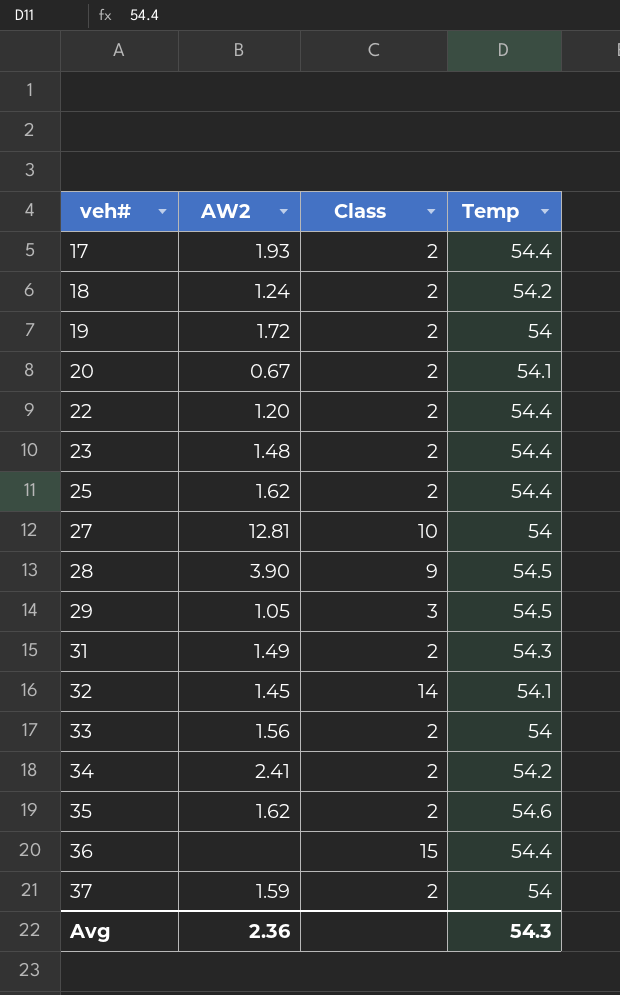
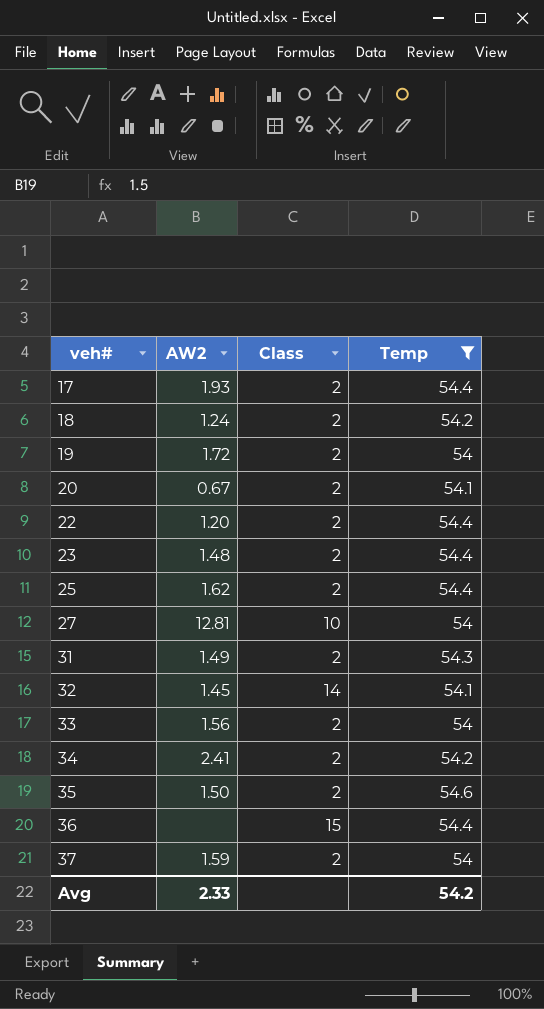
filter: none -> Temp != 54.5
35 | AW2: 1.62 -> 1.50
Avg | AW2: 2.36 -> 2.33
Avg | Temp: 54.3 -> 54.2

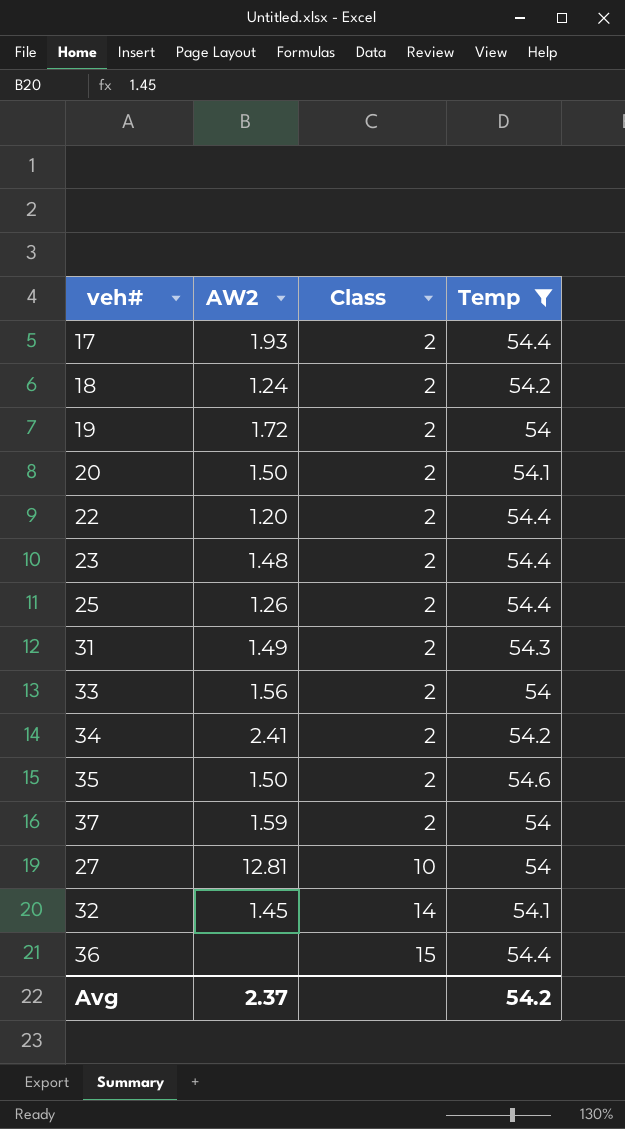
row order: veh# ascending -> Class ascending
20 | AW2: 0.67 -> 1.50
25 | AW2: 1.62 -> 1.26
Avg | AW2: 2.33 -> 2.37

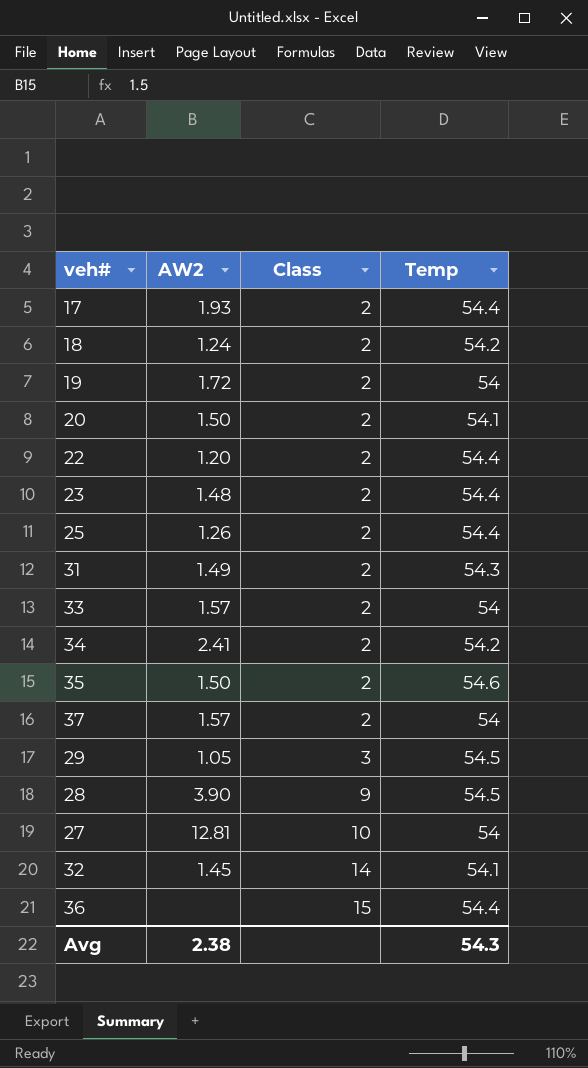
filter: Temp != 54.5 -> none
33 | AW2: 1.56 -> 1.57
37 | AW2: 1.59 -> 1.57
Avg | AW2: 2.37 -> 2.38
Avg | Temp: 54.2 -> 54.3

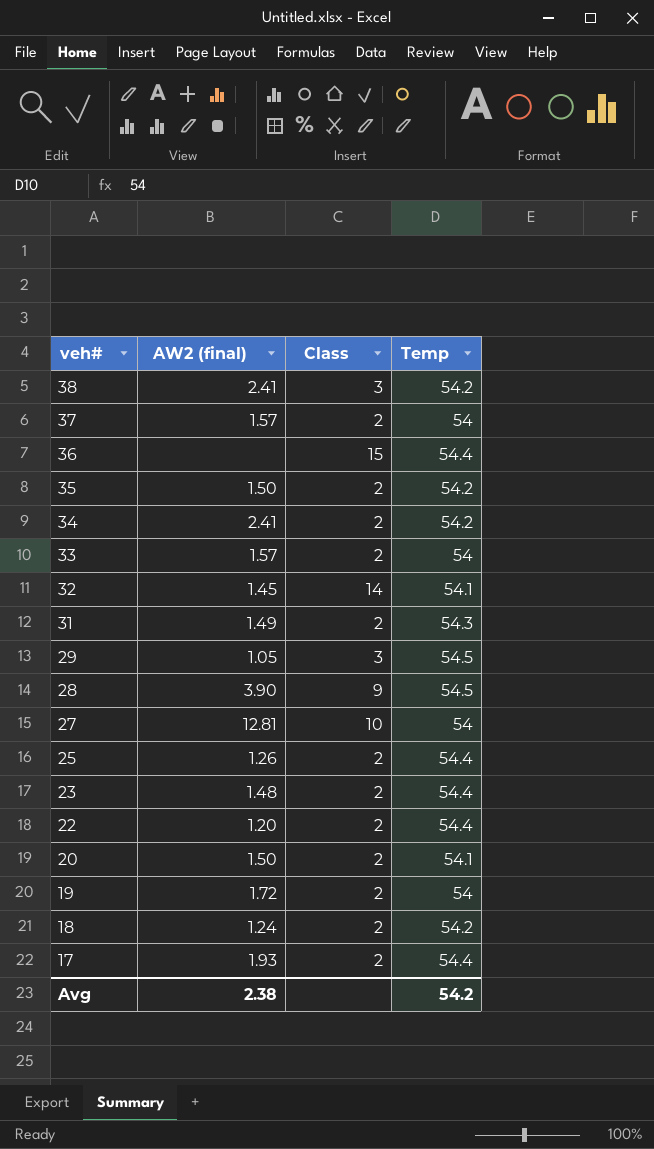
row order: Class ascending -> veh# descending
column name: AW2 -> AW2 (final)
row 38: none -> 2.41 | 3 | 54.2
35 | Temp: 54.6 -> 54.2
Avg | Temp: 54.3 -> 54.2

